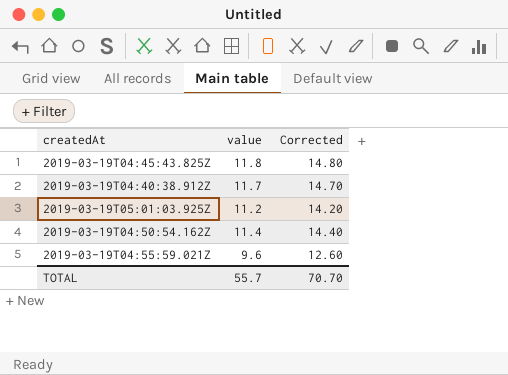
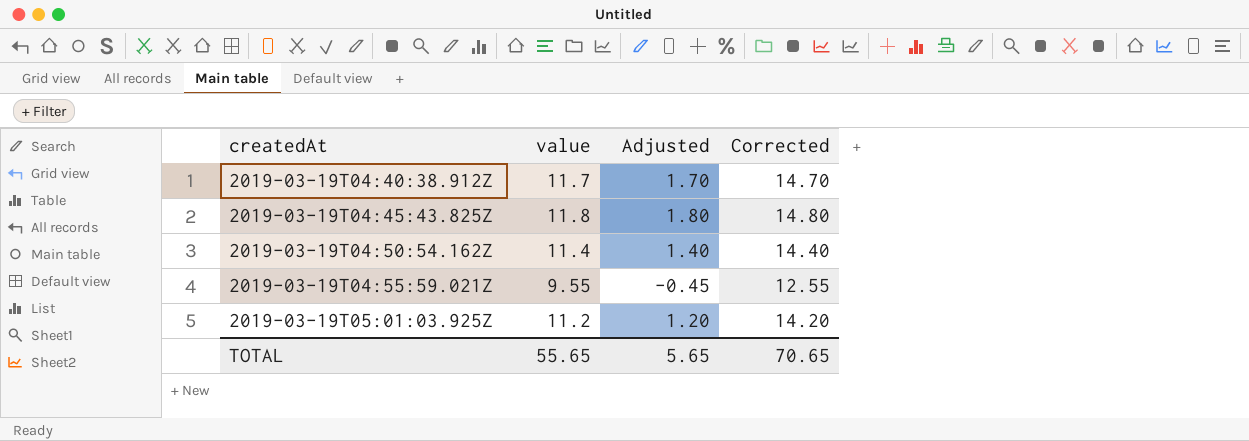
row order: none -> createdAt ascending
column Adjusted | formula: none -> [value] - 10
2019-03-19T04:55:59.021Z | value: 9.6 -> 9.55
2019-03-19T04:55:59.021Z | Corrected: 12.60 -> 12.55
TOTAL | value: 55.7 -> 55.65
TOTAL | Corrected: 70.70 -> 70.65

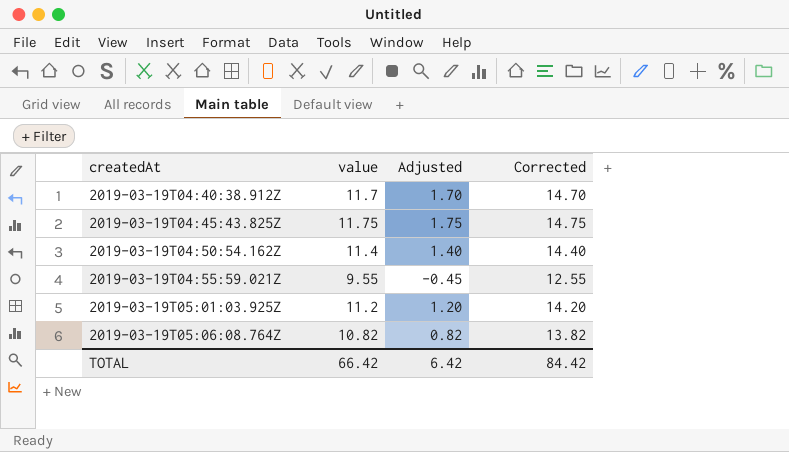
2019-03-19T04:45:43.825Z | value: 11.8 -> 11.75
2019-03-19T04:45:43.825Z | Adjusted: 1.80 -> 1.75
2019-03-19T04:45:43.825Z | Corrected: 14.80 -> 14.75
row 2019-03-19T05:06:08.764Z: none -> 10.82 | 0.82 | 13.82
TOTAL | value: 55.65 -> 66.42
TOTAL | Adjusted: 5.65 -> 6.42
TOTAL | Corrected: 70.65 -> 84.42

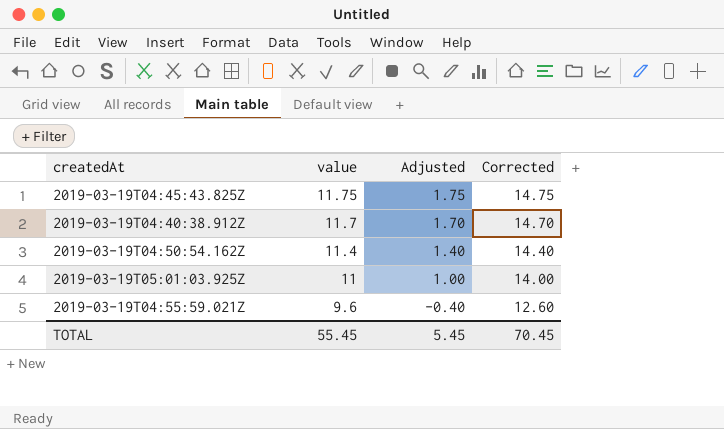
row order: createdAt ascending -> value descending
row 2019-03-19T05:06:08.764Z: 10.82 | 0.82 | 13.82 -> none
2019-03-19T05:01:03.925Z | value: 11.2 -> 11
2019-03-19T05:01:03.925Z | Adjusted: 1.20 -> 1.00
2019-03-19T05:01:03.925Z | Corrected: 14.20 -> 14.00
2019-03-19T04:55:59.021Z | value: 9.55 -> 9.6
2019-03-19T04:55:59.021Z | Adjusted: -0.45 -> -0.40
2019-03-19T04:55:59.021Z | Corrected: 12.55 -> 12.60
TOTAL | value: 66.42 -> 55.45
TOTAL | Adjusted: 6.42 -> 5.45
TOTAL | Corrected: 84.42 -> 70.45

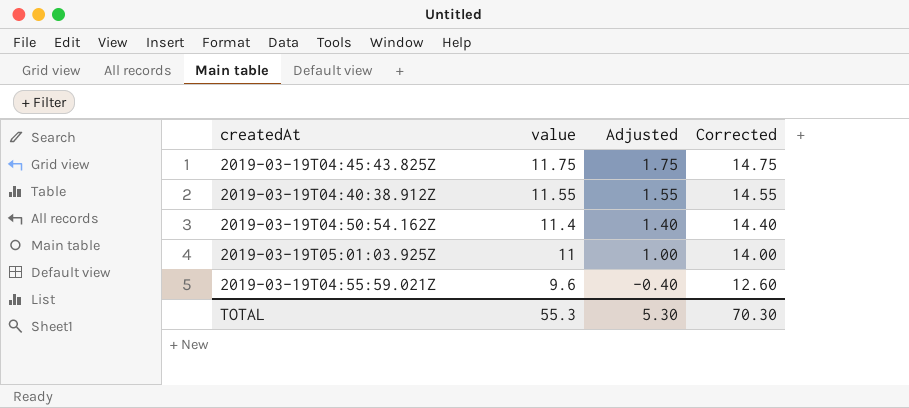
2019-03-19T04:40:38.912Z | value: 11.7 -> 11.55
2019-03-19T04:40:38.912Z | Adjusted: 1.70 -> 1.55
2019-03-19T04:40:38.912Z | Corrected: 14.70 -> 14.55
TOTAL | value: 55.45 -> 55.3
TOTAL | Adjusted: 5.45 -> 5.30
TOTAL | Corrected: 70.45 -> 70.30

